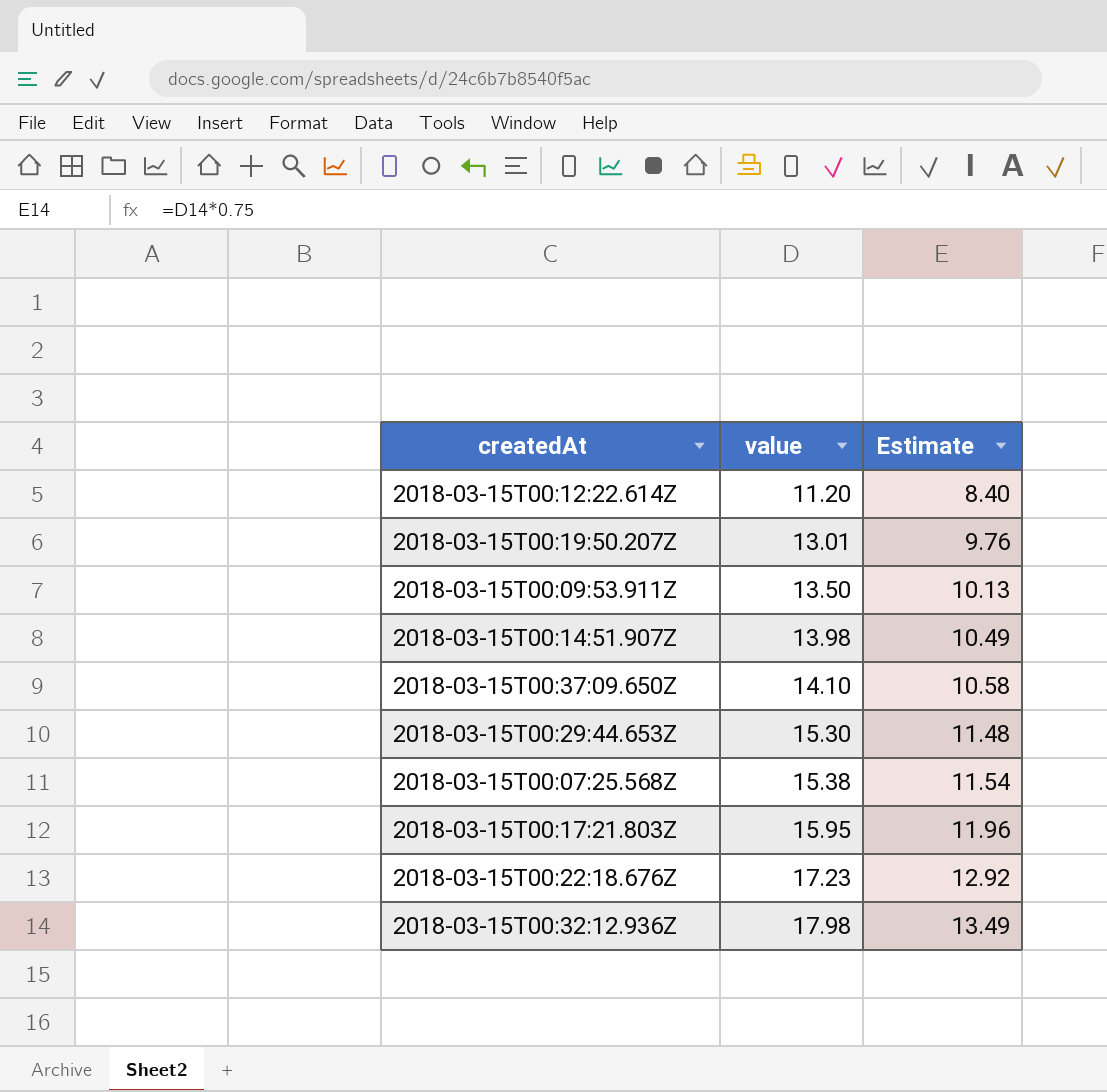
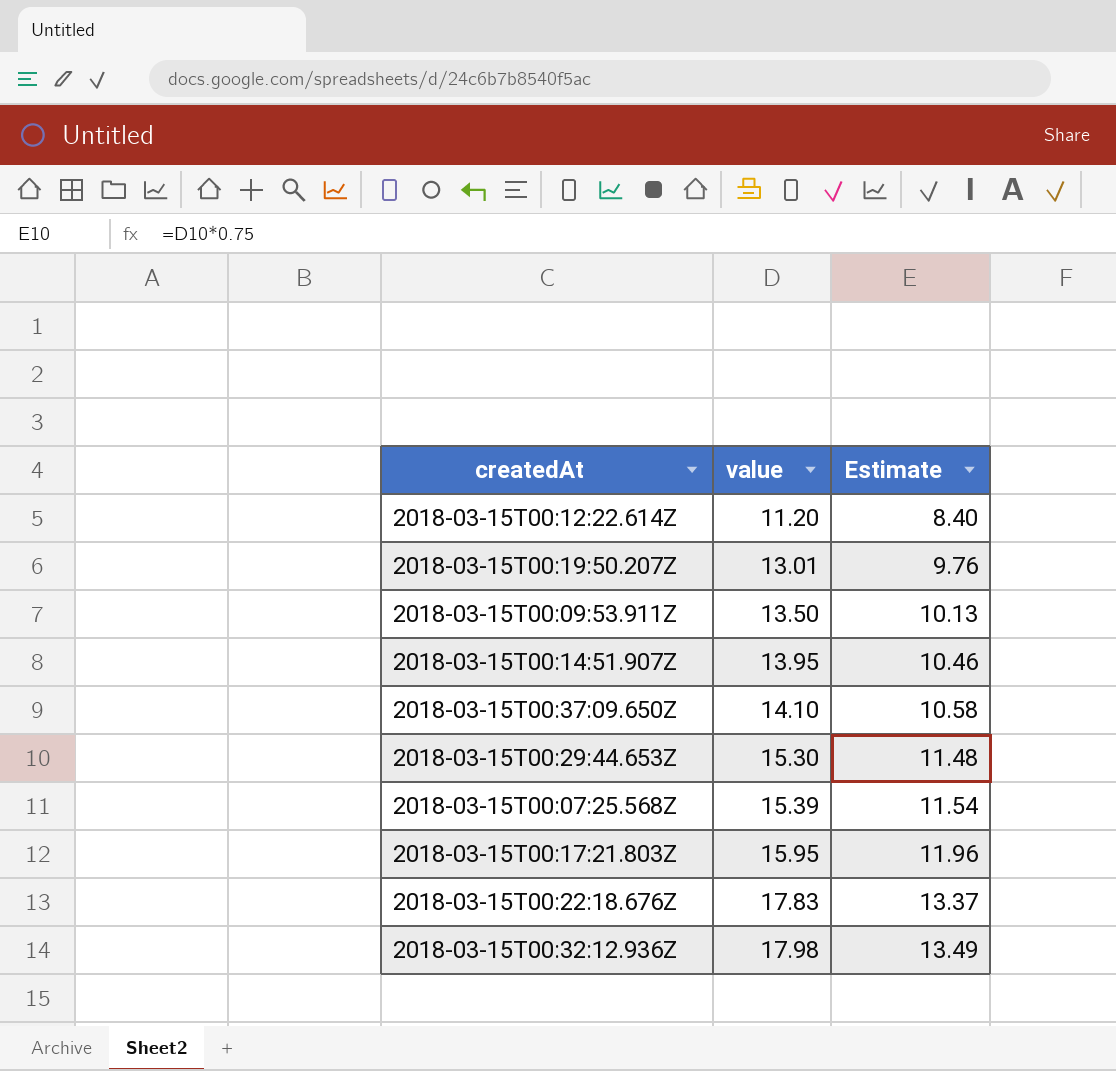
2018-03-15T00:14:51.907Z | value: 13.98 -> 13.95
2018-03-15T00:14:51.907Z | Estimate: 10.49 -> 10.46
2018-03-15T00:07:25.568Z | value: 15.38 -> 15.39
2018-03-15T00:22:18.676Z | value: 17.23 -> 17.83
2018-03-15T00:22:18.676Z | Estimate: 12.92 -> 13.37

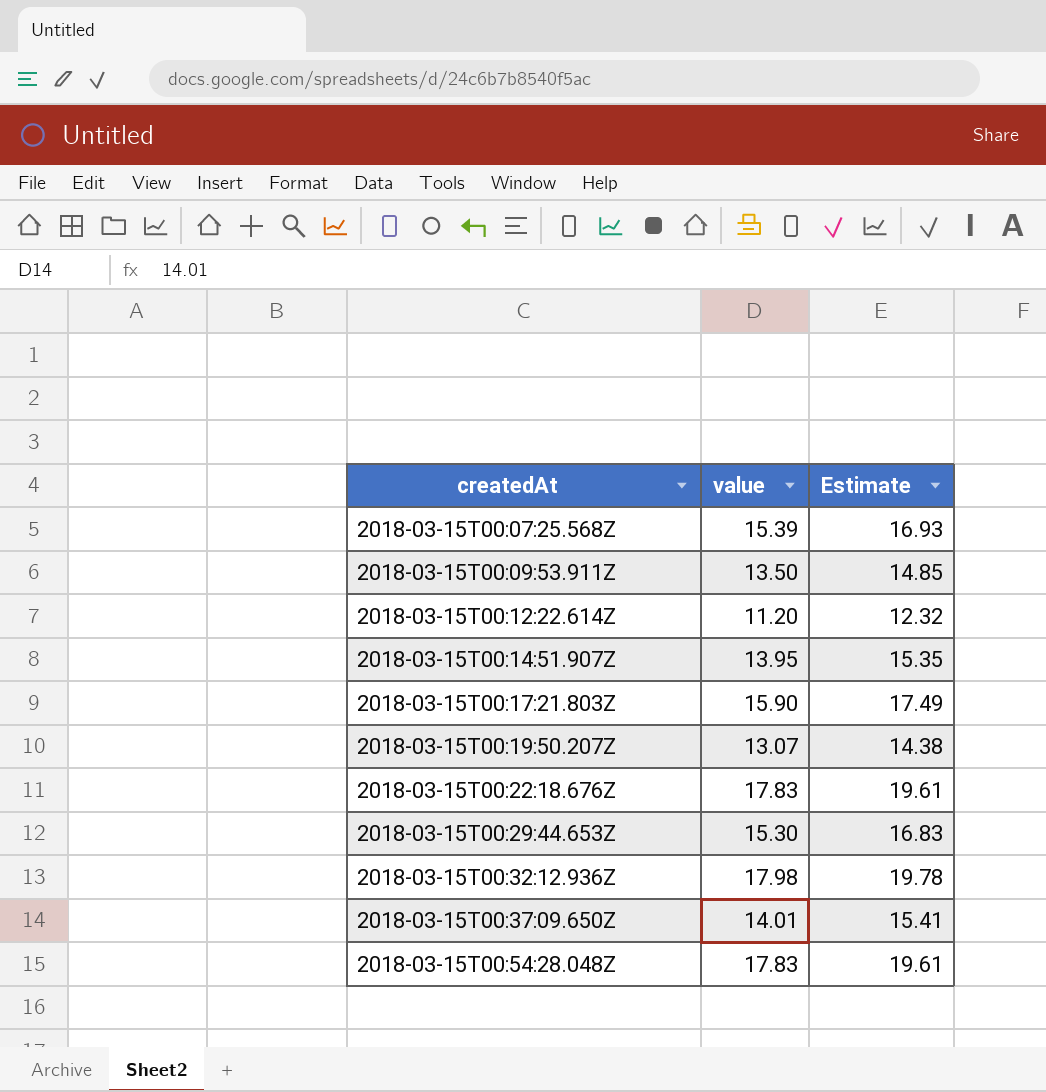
row order: value ascending -> createdAt ascending
column Estimate | formula: [value] * 0.75 -> [value] * 1.1
2018-03-15T00:17:21.803Z | value: 15.95 -> 15.90
2018-03-15T00:19:50.207Z | value: 13.01 -> 13.07
2018-03-15T00:37:09.650Z | value: 14.10 -> 14.01
row 2018-03-15T00:54:28.048Z: none -> 17.83 | 19.61

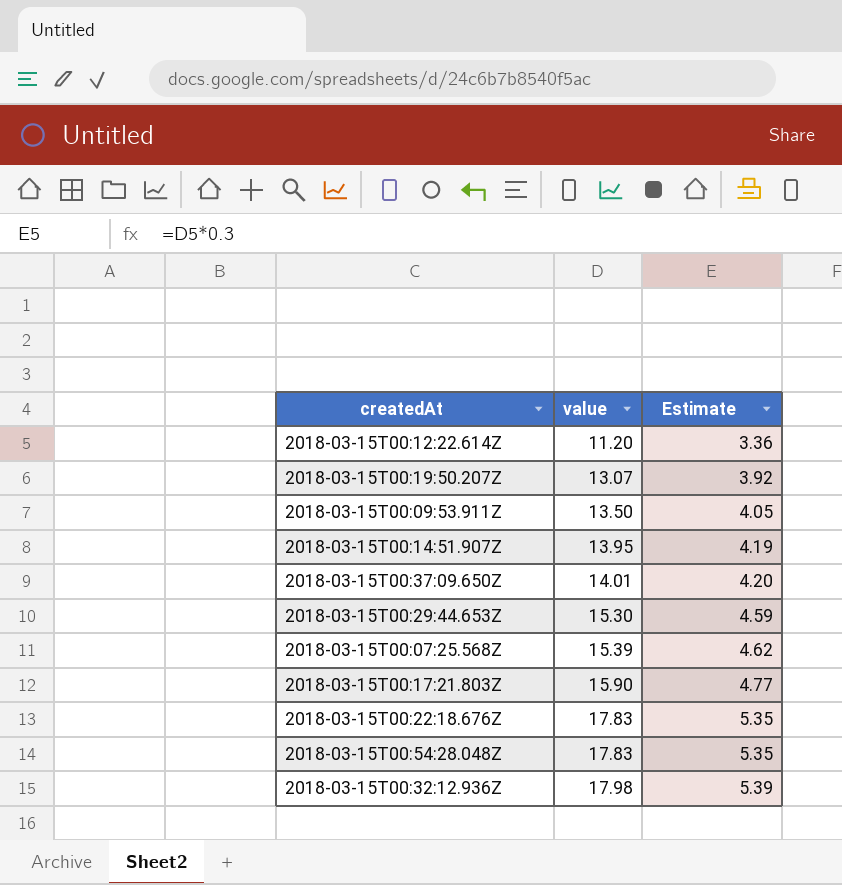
row order: createdAt ascending -> value ascending
column Estimate | formula: [value] * 1.1 -> [value] * 0.3

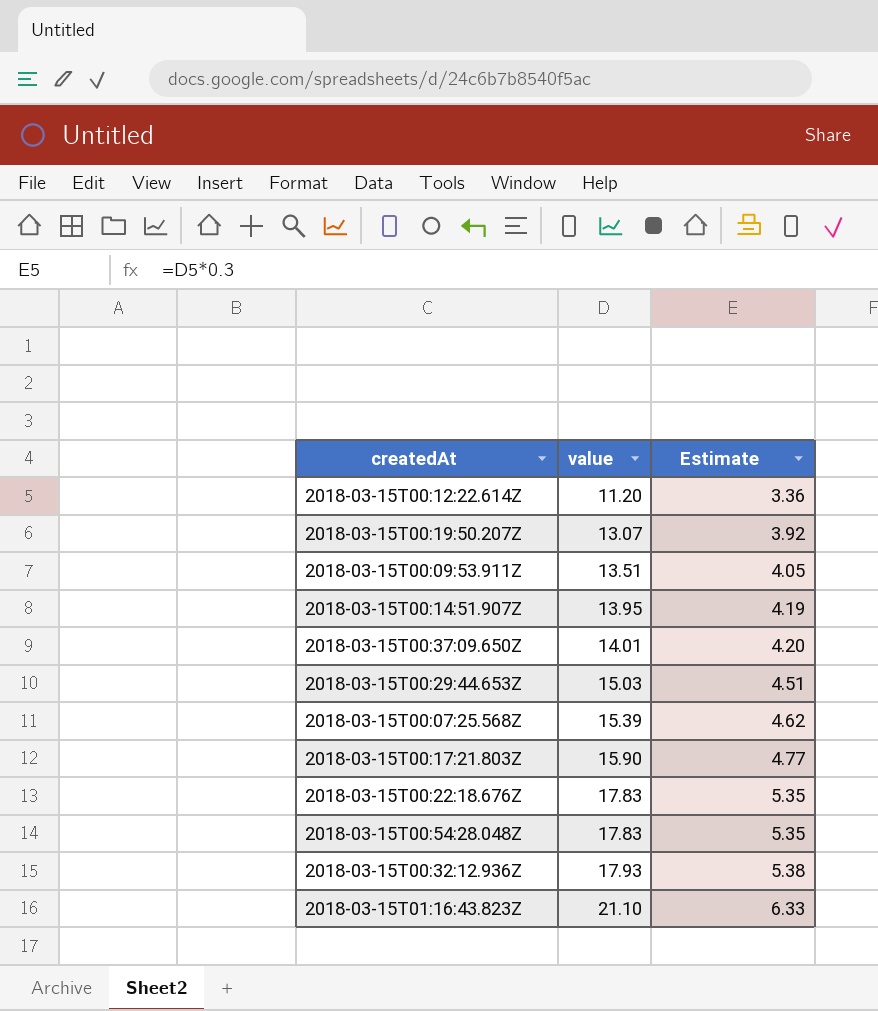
2018-03-15T00:09:53.911Z | value: 13.50 -> 13.51
2018-03-15T00:29:44.653Z | value: 15.30 -> 15.03
2018-03-15T00:29:44.653Z | Estimate: 4.59 -> 4.51
2018-03-15T00:32:12.936Z | value: 17.98 -> 17.93
2018-03-15T00:32:12.936Z | Estimate: 5.39 -> 5.38
row 2018-03-15T01:16:43.823Z: none -> 21.10 | 6.33

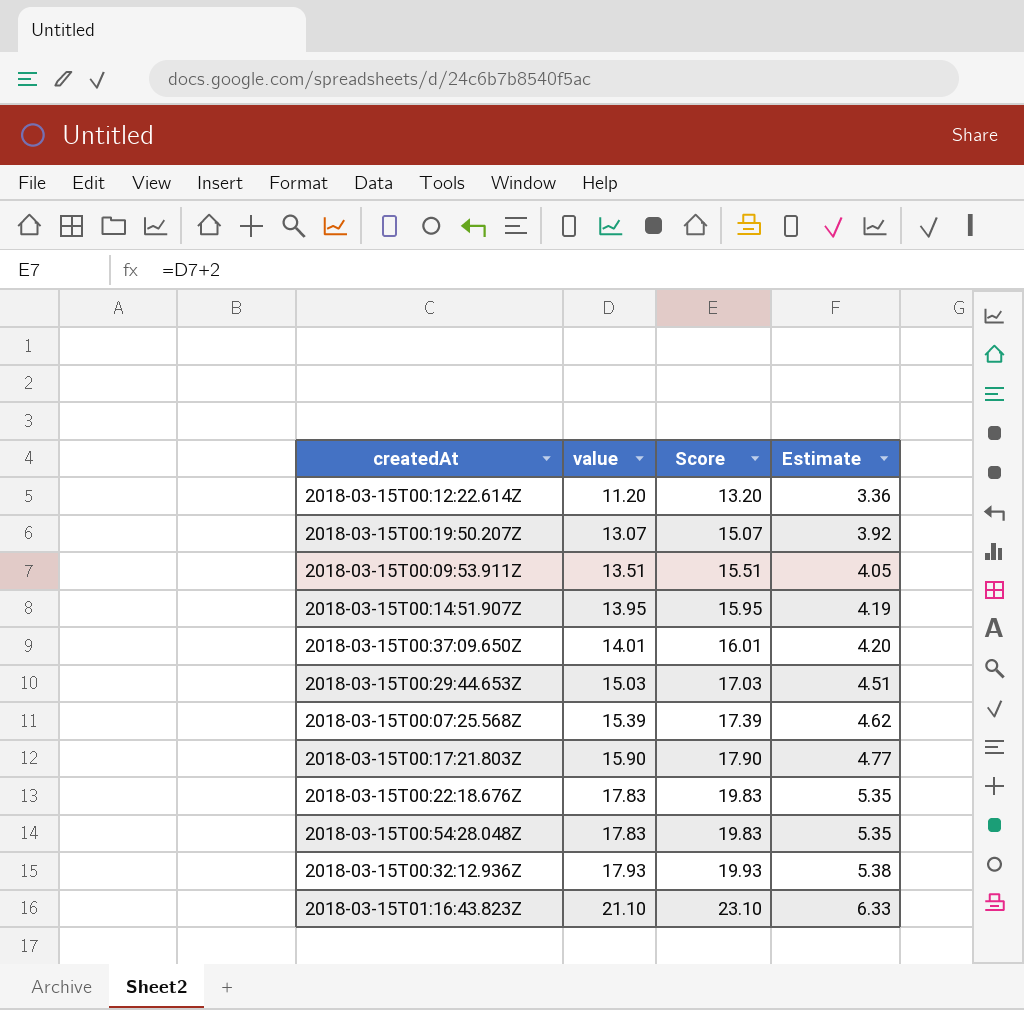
column Score | formula: none -> [value] + 2

